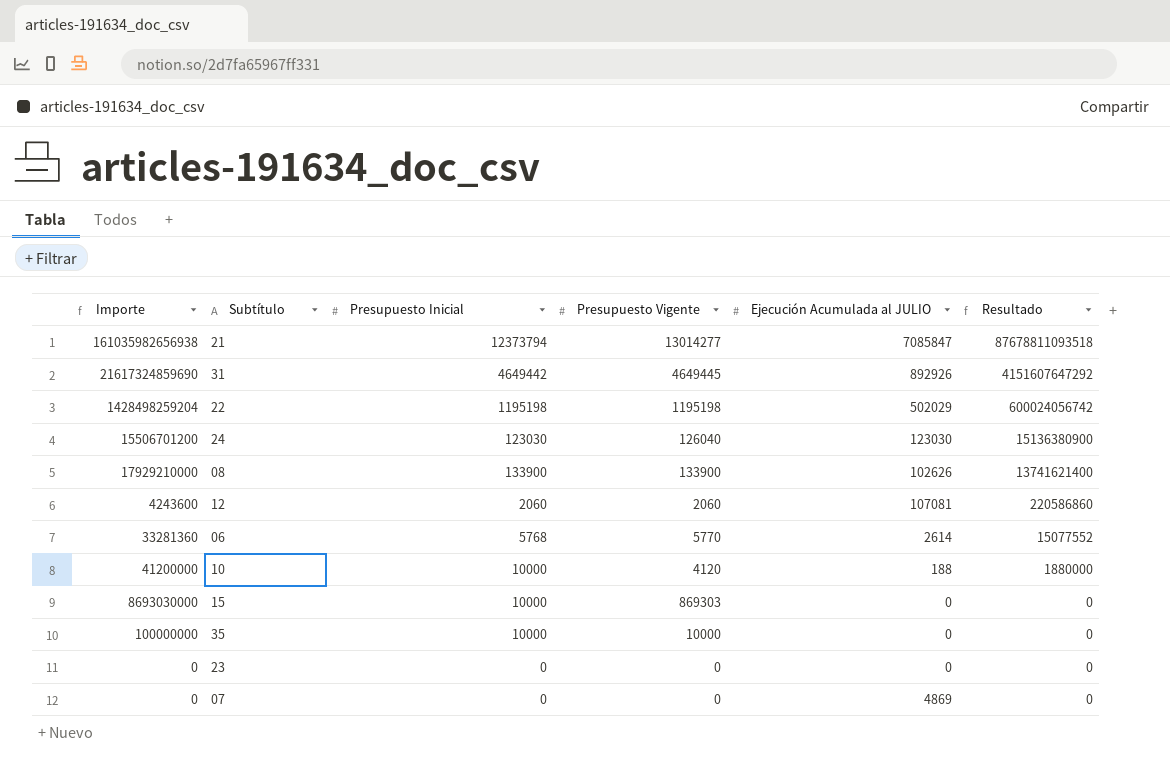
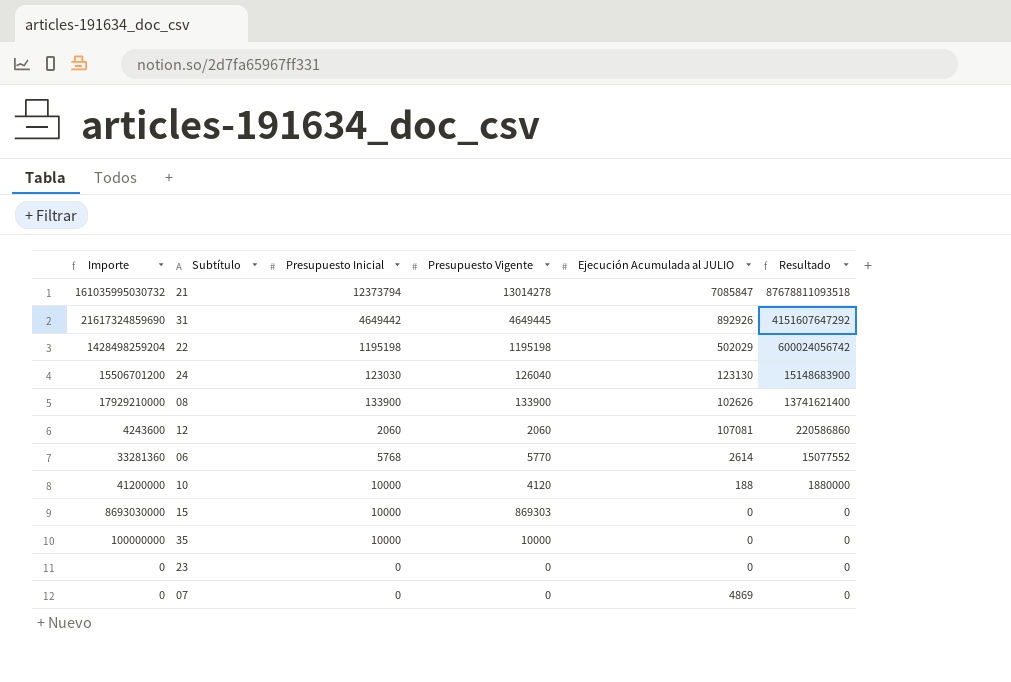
21 | Importe: 161035982656938 -> 161035995030732
21 | Presupuesto Vigente: 13014277 -> 13014278
24 | Ejecución Acumulada al JULIO: 123030 -> 123130
24 | Resultado: 15136380900 -> 15148683900

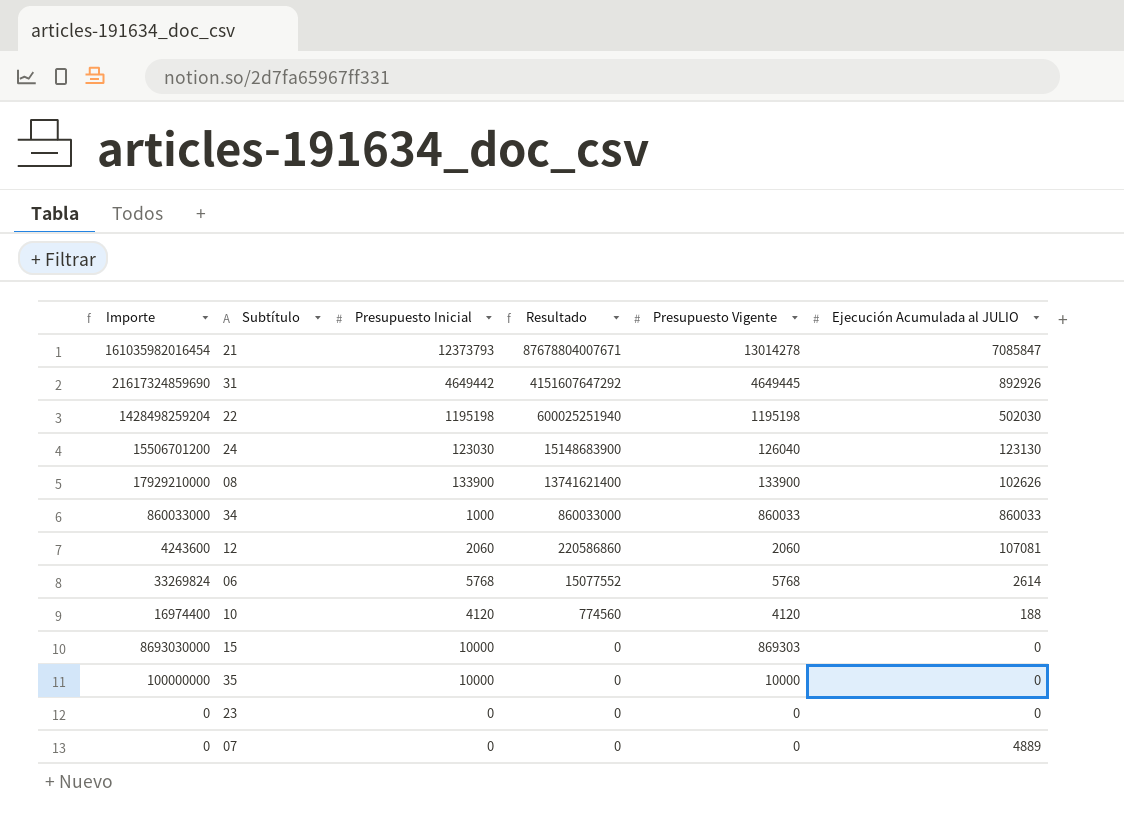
column Resultado | position: 6 -> 4
21 | Importe: 161035995030732 -> 161035982016454
21 | Presupuesto Inicial: 12373794 -> 12373793
21 | Resultado: 87678811093518 -> 87678804007671
22 | Resultado: 600024056742 -> 600025251940
22 | Ejecución Acumulada al JULIO: 502029 -> 502030
row 34: none -> 860033000 | 1000 | 860033000 | 860033 | 860033
06 | Importe: 33281360 -> 33269824
06 | Presupuesto Vigente: 5770 -> 5768
10 | Importe: 41200000 -> 16974400
10 | Presupuesto Inicial: 10000 -> 4120
10 | Resultado: 1880000 -> 774560
07 | Ejecución Acumulada al JULIO: 4869 -> 4889

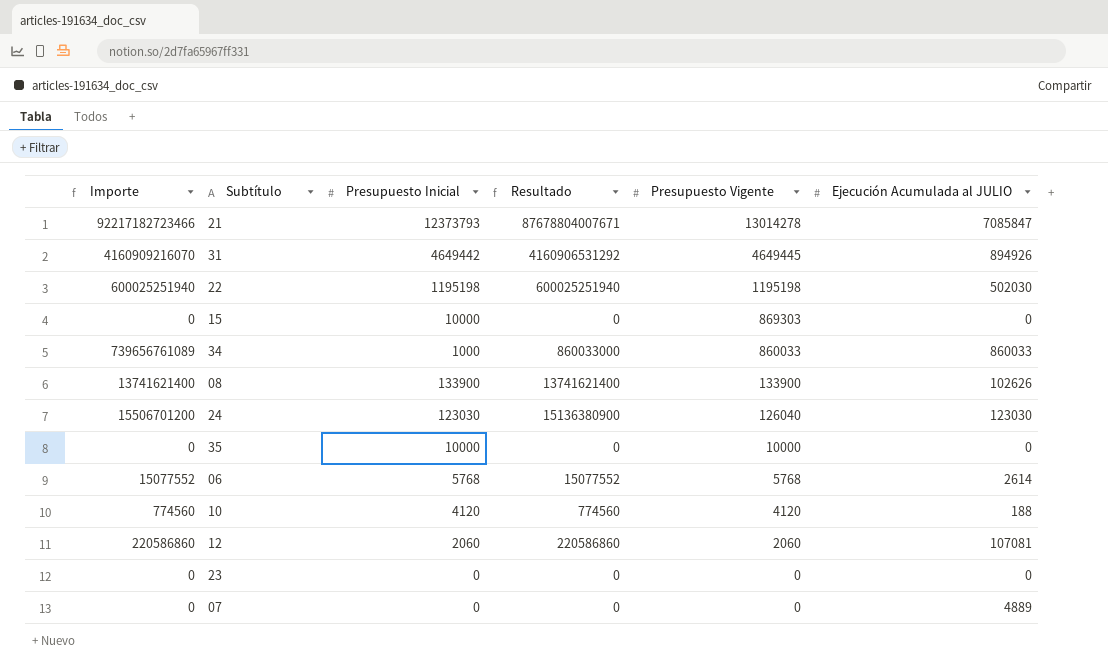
row order: Resultado descending -> Presupuesto Vigente descending
column Importe | formula: [Presupuesto Inicial] * [Presupuesto Vigente] -> [Presupuesto Vigente] * [Ejecución Acumulada al JULIO]
31 | Resultado: 4151607647292 -> 4160906531292
31 | Ejecución Acumulada al JULIO: 892926 -> 894926
24 | Resultado: 15148683900 -> 15136380900
24 | Ejecución Acumulada al JULIO: 123130 -> 123030

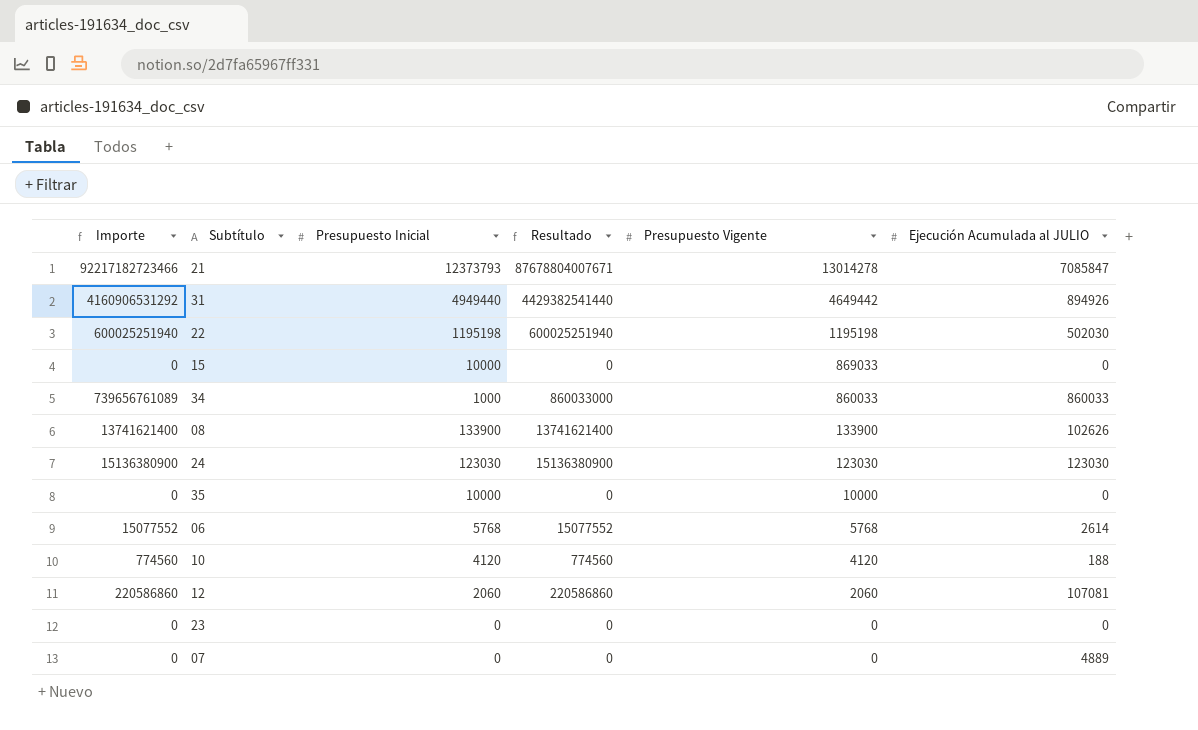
31 | Importe: 4160909216070 -> 4160906531292
31 | Presupuesto Inicial: 4649442 -> 4949440
31 | Resultado: 4160906531292 -> 4429382541440
31 | Presupuesto Vigente: 4649445 -> 4649442
15 | Presupuesto Vigente: 869303 -> 869033
24 | Importe: 15506701200 -> 15136380900
24 | Presupuesto Vigente: 126040 -> 123030

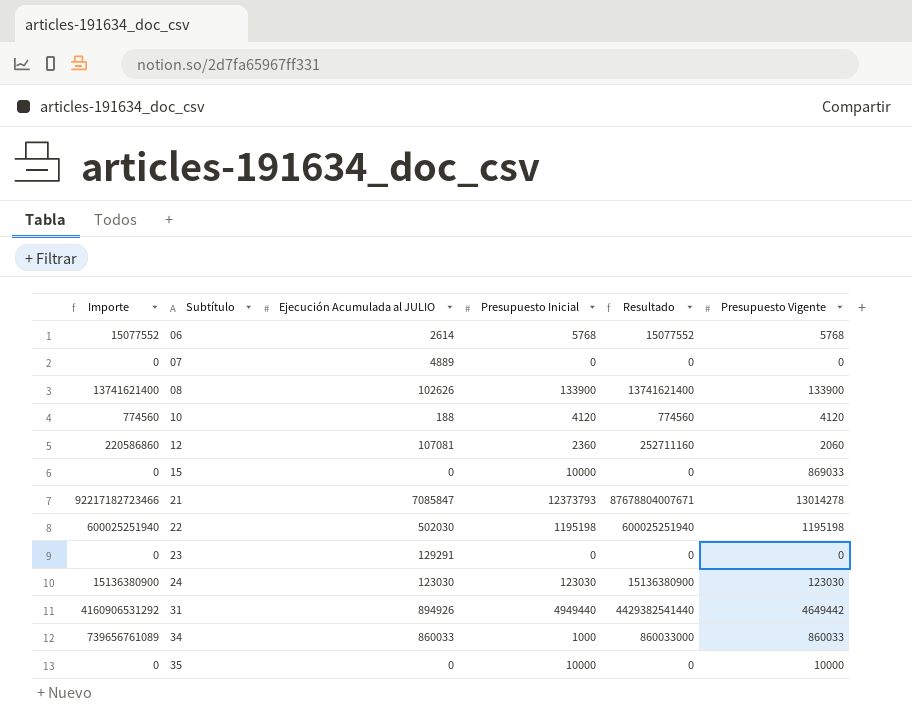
row order: Presupuesto Vigente descending -> Subtítulo ascending
column Ejecución Acumulada al JULIO | position: 6 -> 3
12 | Presupuesto Inicial: 2060 -> 2360
12 | Resultado: 220586860 -> 252711160
23 | Ejecución Acumulada al JULIO: 0 -> 129291

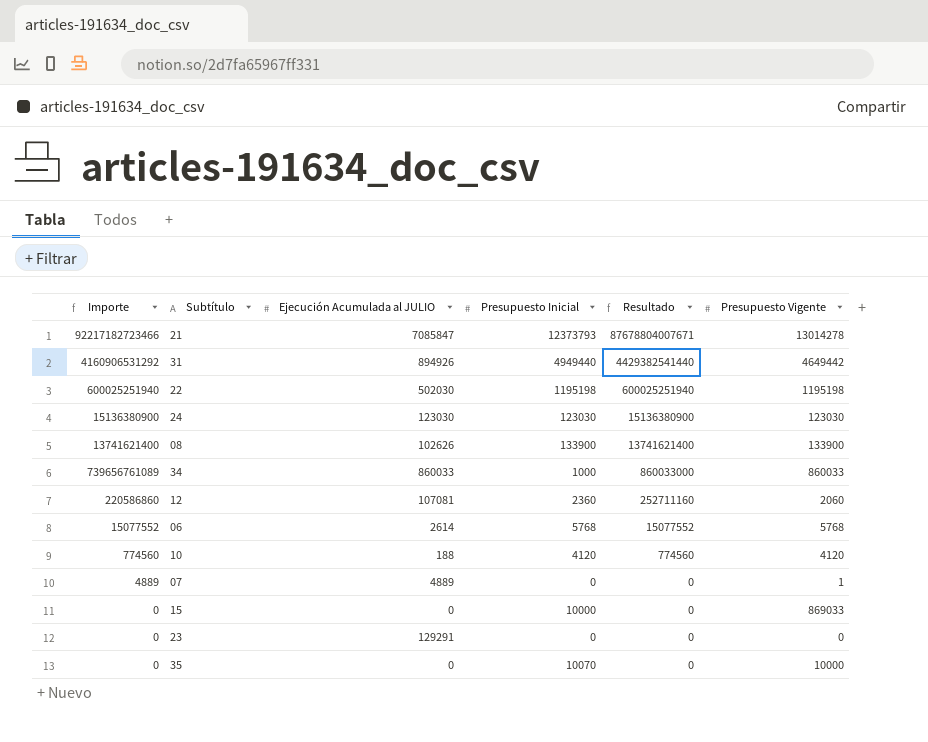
row order: Subtítulo ascending -> Resultado descending
07 | Importe: 0 -> 4889
07 | Presupuesto Vigente: 0 -> 1
35 | Presupuesto Inicial: 10000 -> 10070

